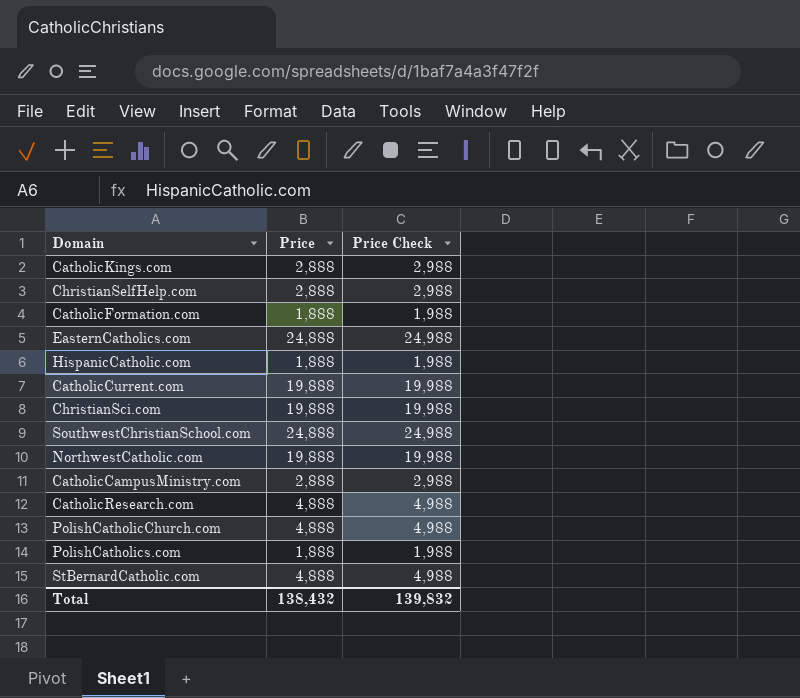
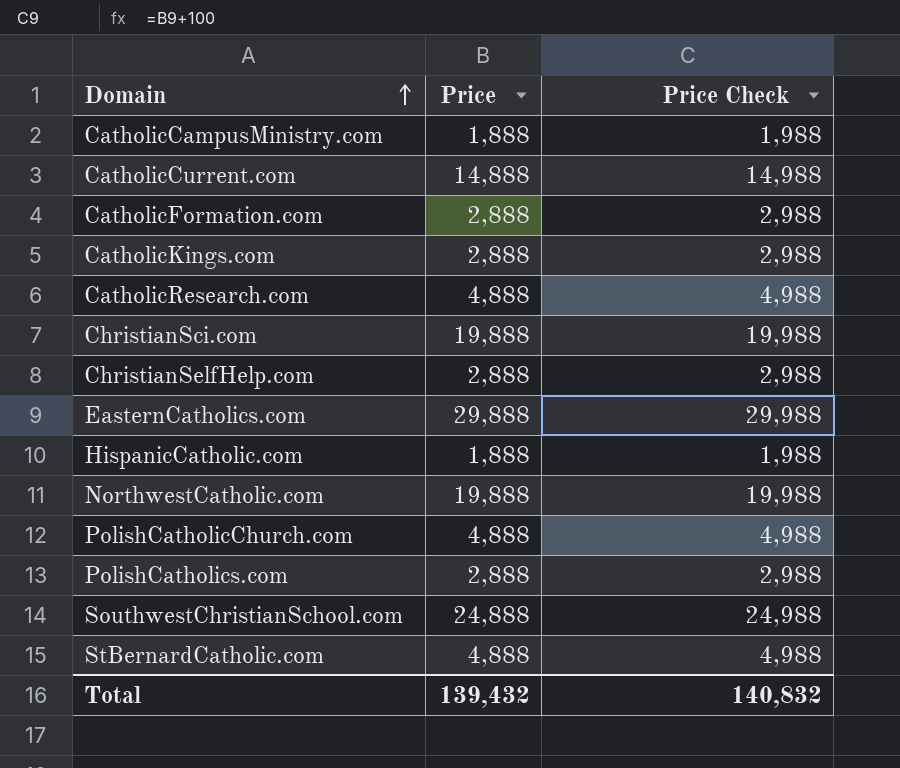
row order: none -> Domain ascending
CatholicCampusMinistry.com | Price: 2,888 -> 1,888
CatholicCampusMinistry.com | Price Check: 2,988 -> 1,988
CatholicCurrent.com | Price: 19,888 -> 14,888
CatholicCurrent.com | Price Check: 19,988 -> 14,988
CatholicFormation.com | Price: 1,888 -> 2,888
CatholicFormation.com | Price Check: 1,988 -> 2,988
EasternCatholics.com | Price: 24,888 -> 29,888
EasternCatholics.com | Price Check: 24,988 -> 29,988
PolishCatholics.com | Price: 1,888 -> 2,888
PolishCatholics.com | Price Check: 1,988 -> 2,988
Total | Price: 138,432 -> 139,432
Total | Price Check: 139,832 -> 140,832

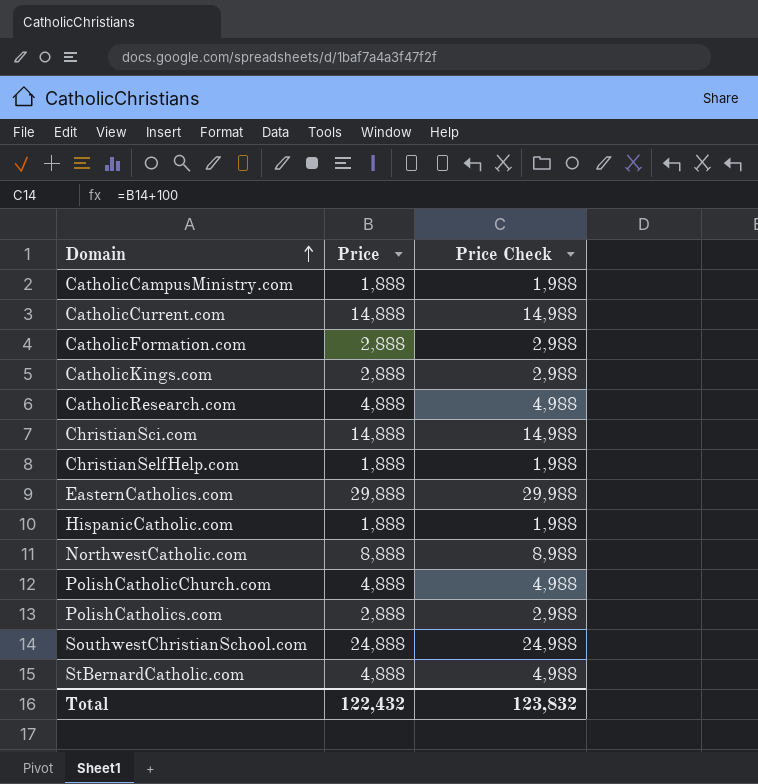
ChristianSci.com | Price: 19,888 -> 14,888
ChristianSci.com | Price Check: 19,988 -> 14,988
ChristianSelfHelp.com | Price: 2,888 -> 1,888
ChristianSelfHelp.com | Price Check: 2,988 -> 1,988
NorthwestCatholic.com | Price: 19,888 -> 8,888
NorthwestCatholic.com | Price Check: 19,988 -> 8,988
Total | Price: 139,432 -> 122,432
Total | Price Check: 140,832 -> 123,832

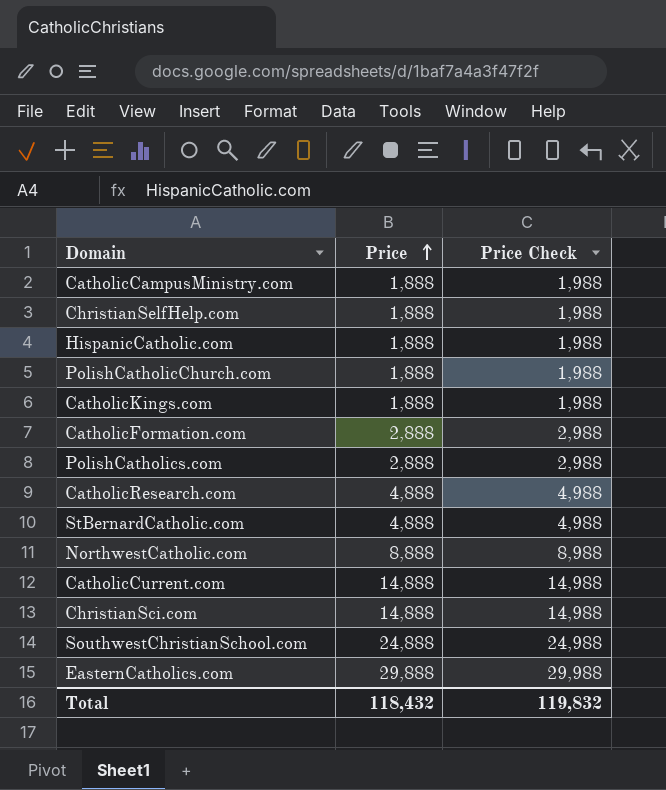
row order: Domain ascending -> Price ascending
PolishCatholicChurch.com | Price: 4,888 -> 1,888
PolishCatholicChurch.com | Price Check: 4,988 -> 1,988
CatholicKings.com | Price: 2,888 -> 1,888
CatholicKings.com | Price Check: 2,988 -> 1,988
Total | Price: 122,432 -> 118,432
Total | Price Check: 123,832 -> 119,832

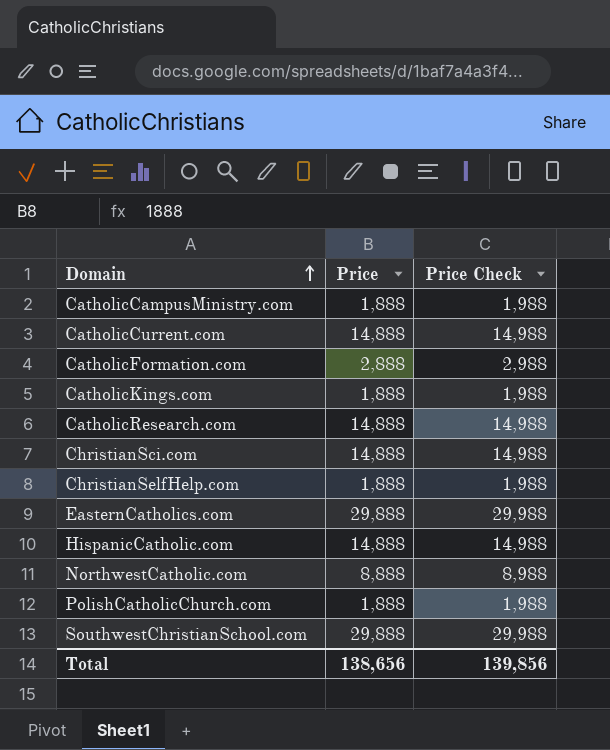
row order: Price ascending -> Domain ascending
row PolishCatholics.com: 2,888 | 2,988 -> none
row StBernardCatholic.com: 4,888 | 4,988 -> none
CatholicResearch.com | Price: 4,888 -> 14,888
CatholicResearch.com | Price Check: 4,988 -> 14,988
HispanicCatholic.com | Price: 1,888 -> 14,888
HispanicCatholic.com | Price Check: 1,988 -> 14,988
SouthwestChristianSchool.com | Price: 24,888 -> 29,888
SouthwestChristianSchool.com | Price Check: 24,988 -> 29,988
Total | Price: 118,432 -> 138,656
Total | Price Check: 119,832 -> 139,856

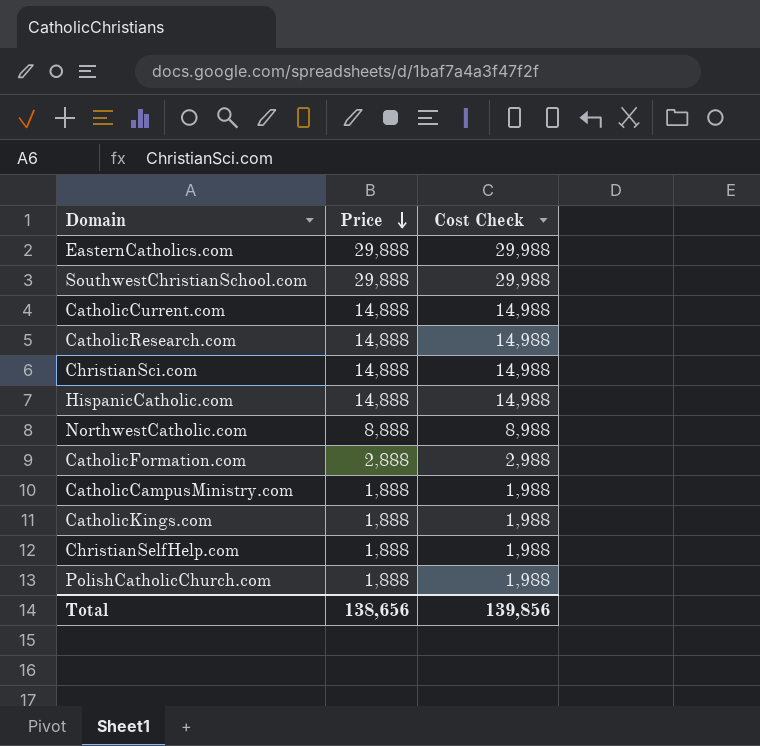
row order: Domain ascending -> Price descending
column name: Price Check -> Cost Check

